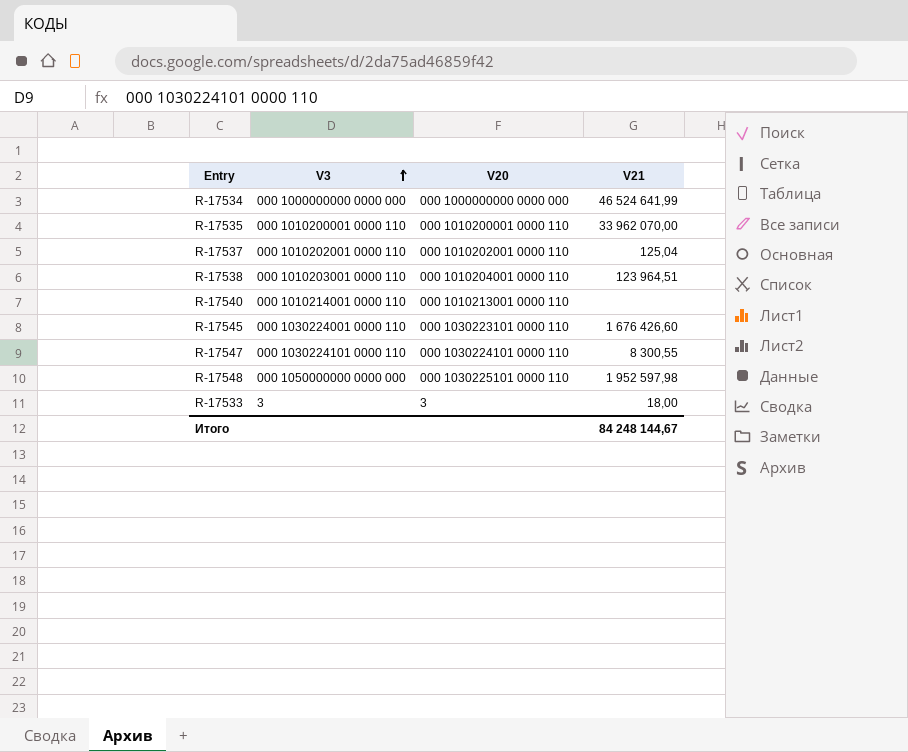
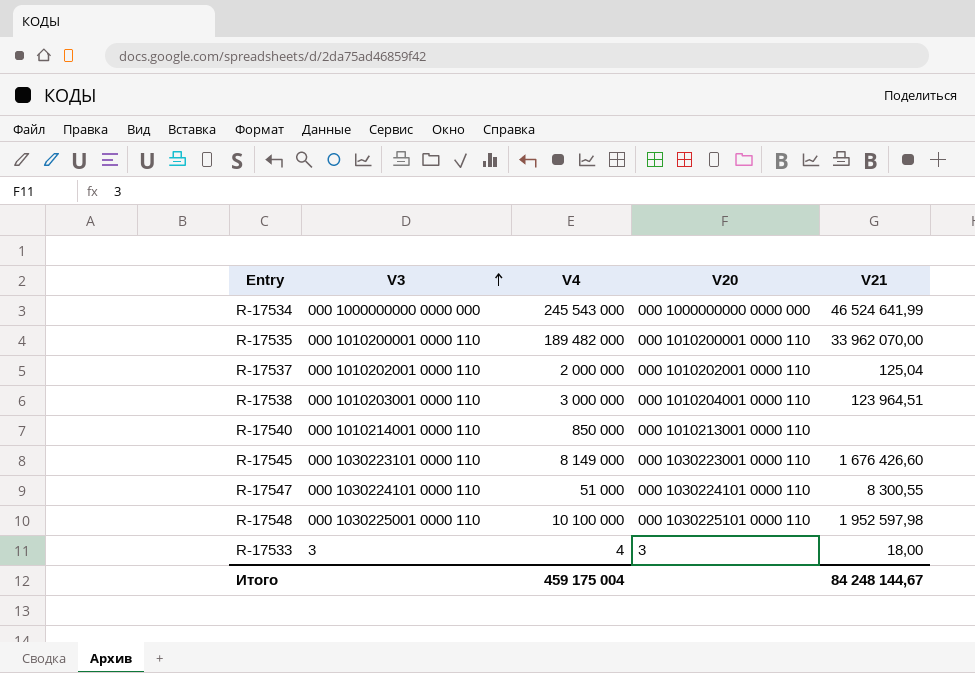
column V4 | position: none -> 3
R-17545 | V3: 000 1030224001 0000 110 -> 000 1030223101 0000 110
R-17545 | V20: 000 1030223101 0000 110 -> 000 1030223001 0000 110
R-17548 | V3: 000 1050000000 0000 000 -> 000 1030225001 0000 110

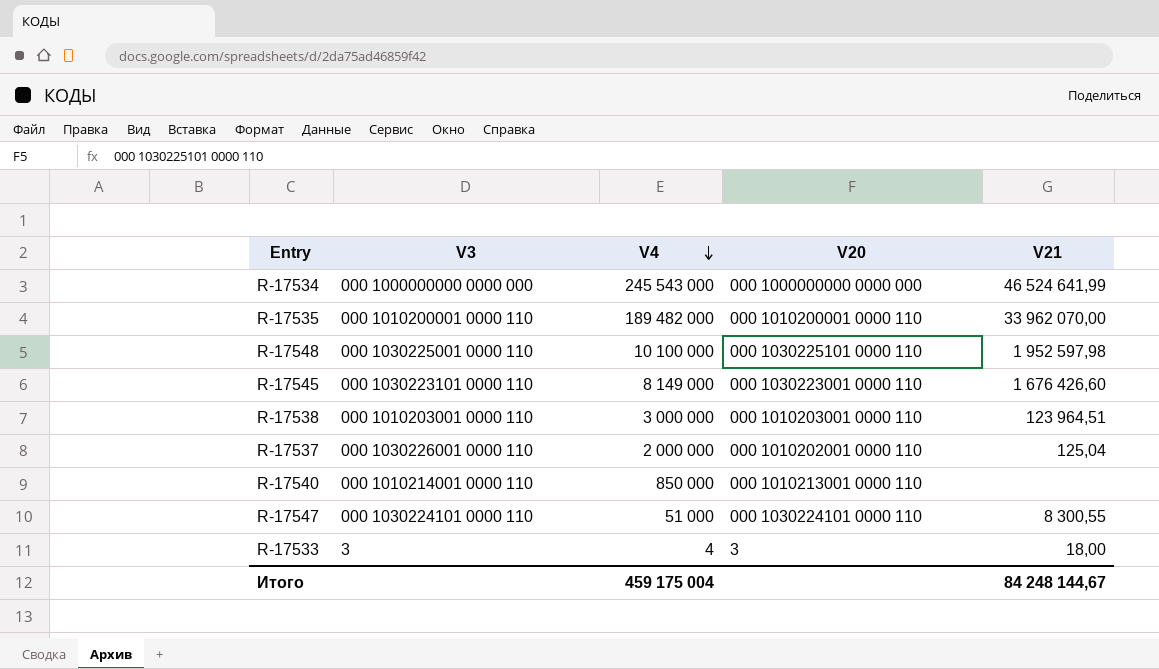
row order: V3 ascending -> V4 descending
R-17538 | V20: 000 1010204001 0000 110 -> 000 1010203001 0000 110
R-17537 | V3: 000 1010202001 0000 110 -> 000 1030226001 0000 110

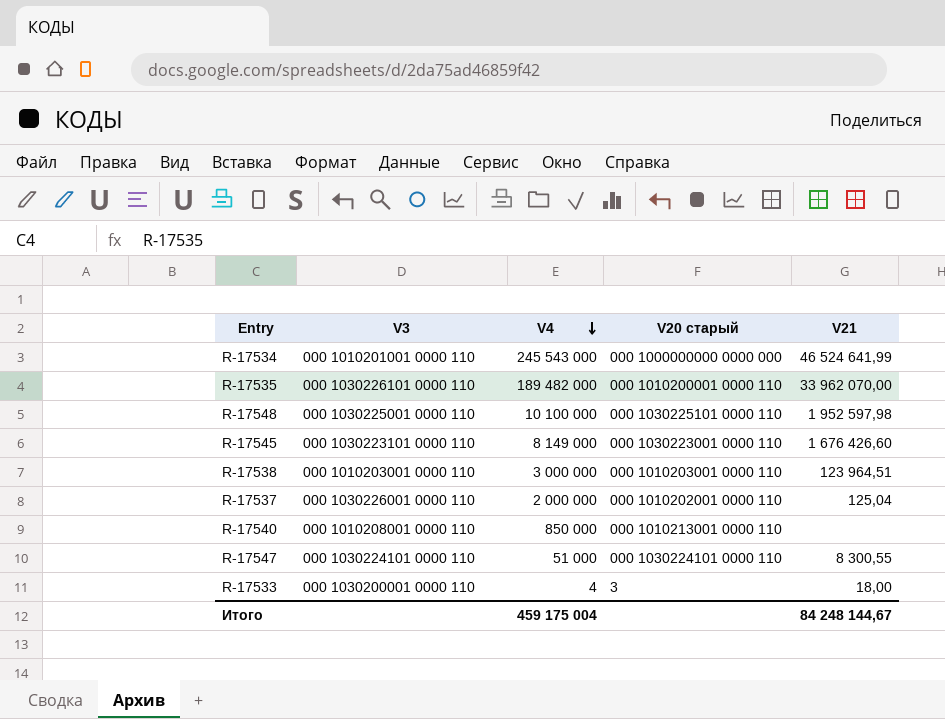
column name: V20 -> V20 старый
R-17534 | V3: 000 1000000000 0000 000 -> 000 1010201001 0000 110
R-17535 | V3: 000 1010200001 0000 110 -> 000 1030226101 0000 110
R-17540 | V3: 000 1010214001 0000 110 -> 000 1010208001 0000 110
R-17533 | V3: 3 -> 000 1030200001 0000 110

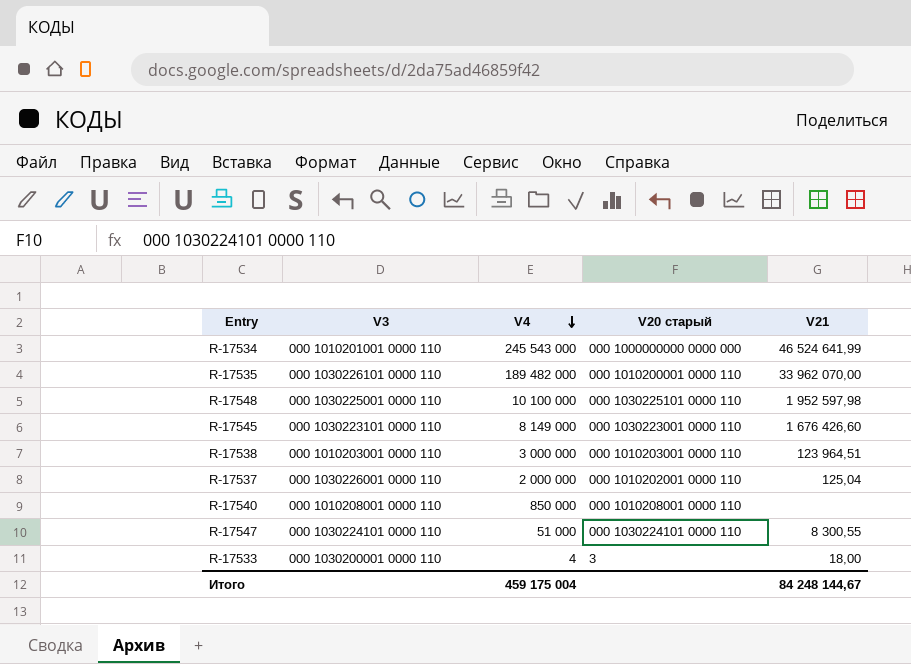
R-17540 | V20 старый: 000 1010213001 0000 110 -> 000 1010208001 0000 110

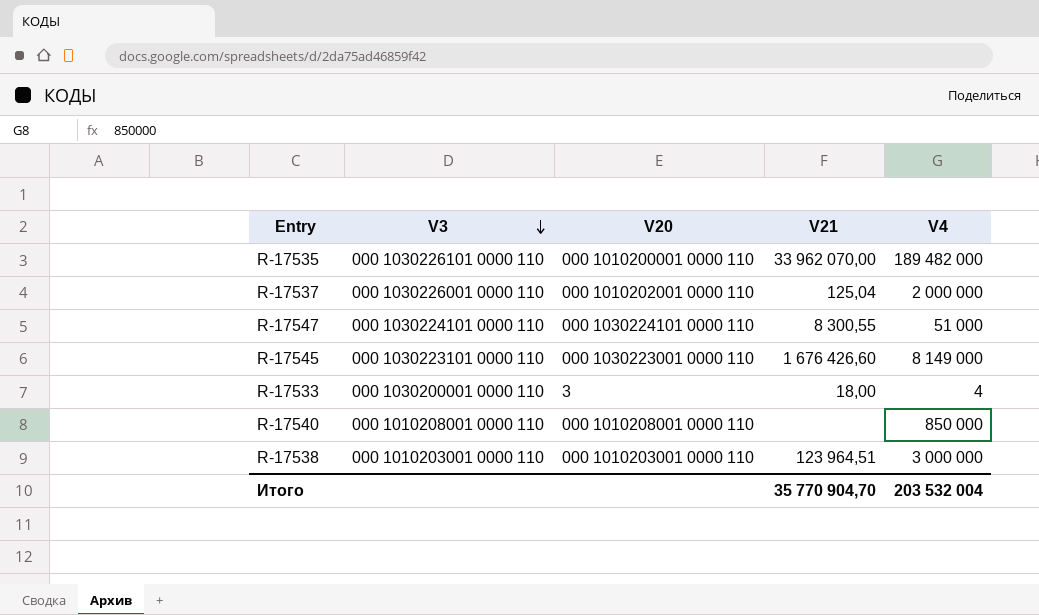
row order: V4 descending -> V3 descending
column name: V20 старый -> V20
column V4 | position: 3 -> 5
row R-17534: 000 1010201001 0000 110 | 245 543 000 | 000 1000000000 0000 000 | 46 524 641,99 -> none
row R-17548: 000 1030225001 0000 110 | 10 100 000 | 000 1030225101 0000 110 | 1 952 597,98 -> none
Итого | V21: 84 248 144,67 -> 35 770 904,70
Итого | V4: 459 175 004 -> 203 532 004

